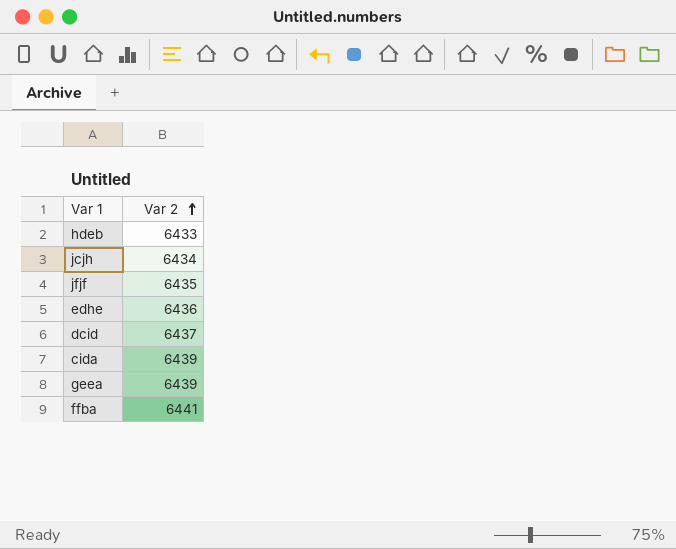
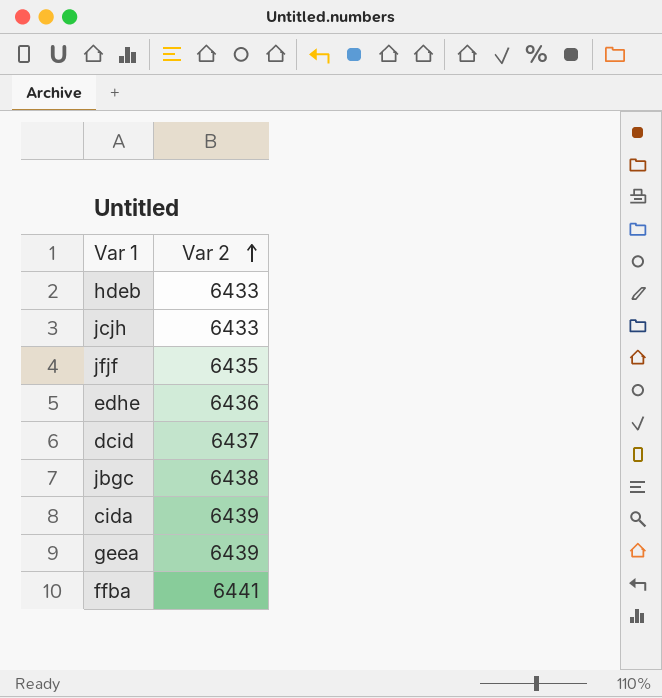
jcjh | Var 2: 6434 -> 6433
row jbgc: none -> 6438

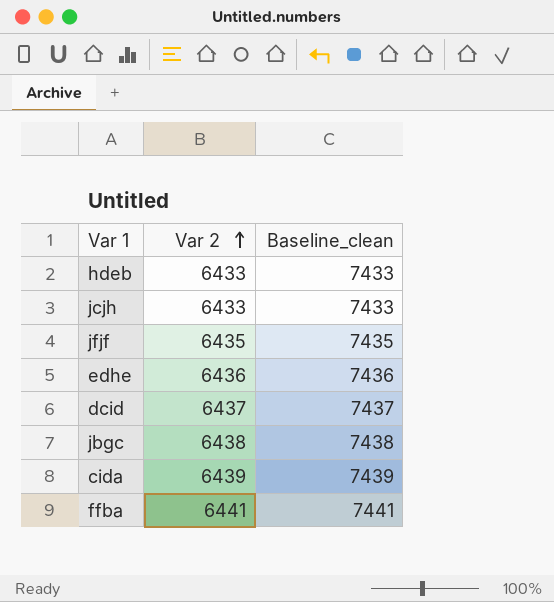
column Baseline_clean | formula: none -> [Var 2] + 1000
row geea: 6439 -> none

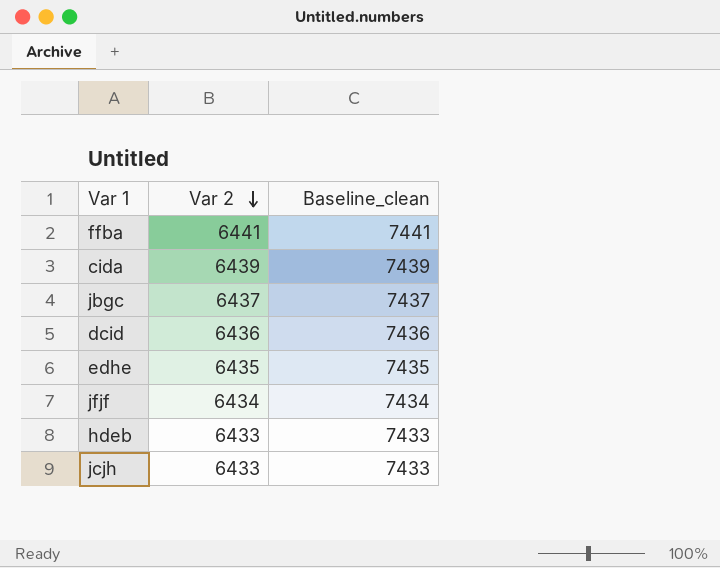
row order: Var 2 ascending -> Var 2 descending
jbgc | Var 2: 6438 -> 6437
jbgc | Baseline_clean: 7438 -> 7437
dcid | Var 2: 6437 -> 6436
dcid | Baseline_clean: 7437 -> 7436
edhe | Var 2: 6436 -> 6435
edhe | Baseline_clean: 7436 -> 7435
jfjf | Var 2: 6435 -> 6434
jfjf | Baseline_clean: 7435 -> 7434

